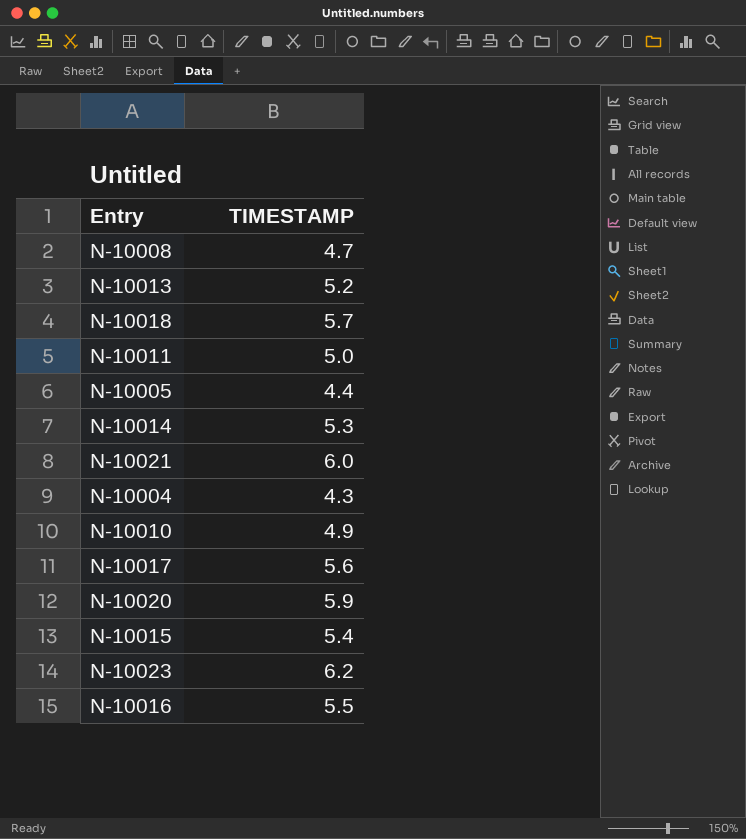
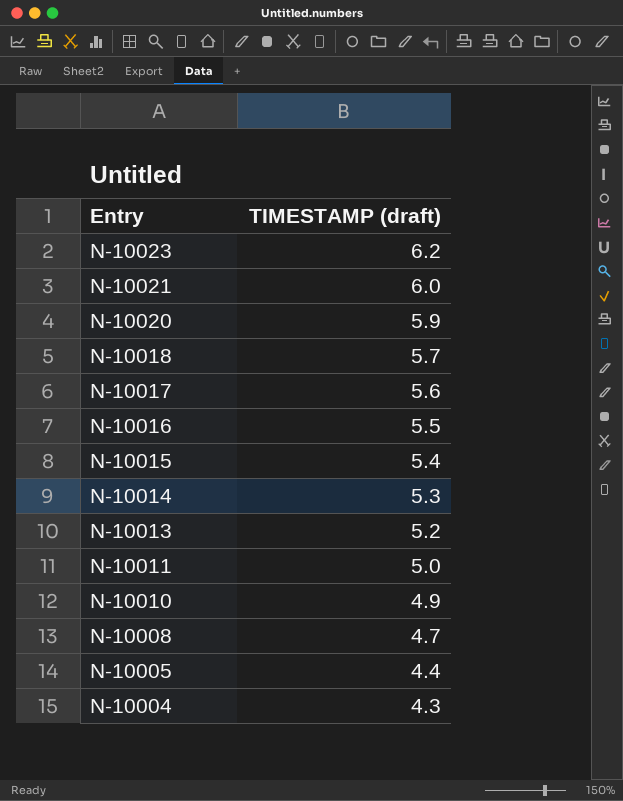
row order: none -> Entry descending
column name: TIMESTAMP -> TIMESTAMP (draft)

